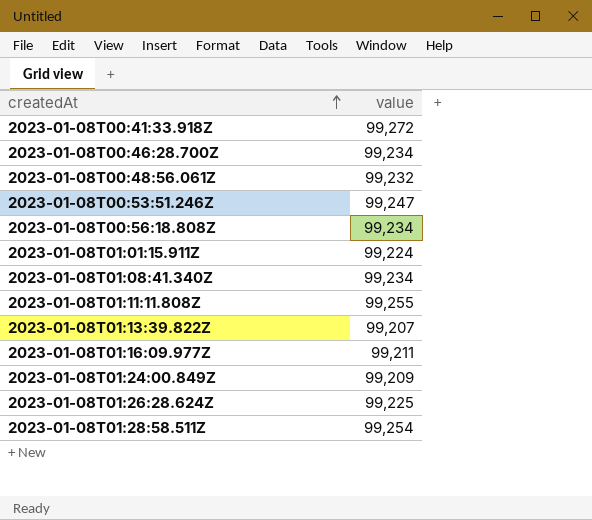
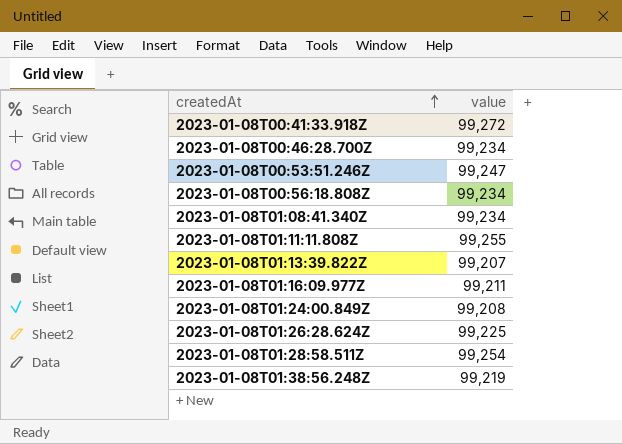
row 2023-01-08T00:48:56.061Z: 99,232 -> none
row 2023-01-08T01:01:15.911Z: 99,224 -> none
2023-01-08T01:24:00.849Z | value: 99,209 -> 99,208
row 2023-01-08T01:38:56.248Z: none -> 99,219

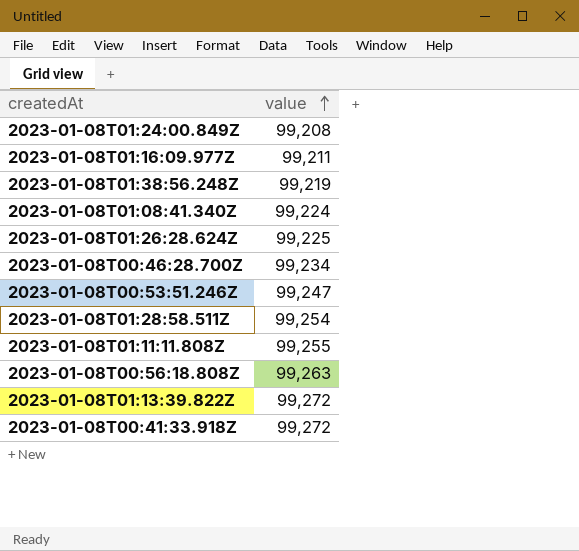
row order: createdAt ascending -> value ascending
2023-01-08T01:08:41.340Z | value: 99,234 -> 99,224
2023-01-08T00:56:18.808Z | value: 99,234 -> 99,263
2023-01-08T01:13:39.822Z | value: 99,207 -> 99,272

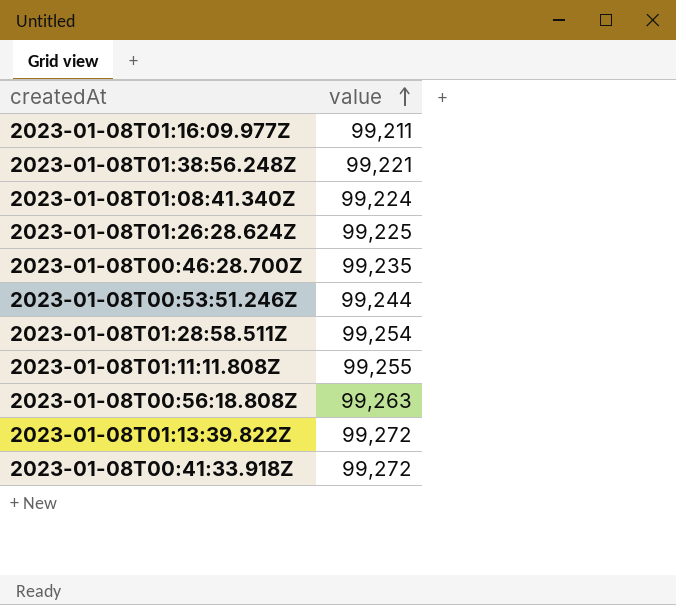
row 2023-01-08T01:24:00.849Z: 99,208 -> none
2023-01-08T01:38:56.248Z | value: 99,219 -> 99,221
2023-01-08T00:46:28.700Z | value: 99,234 -> 99,235
2023-01-08T00:53:51.246Z | value: 99,247 -> 99,244

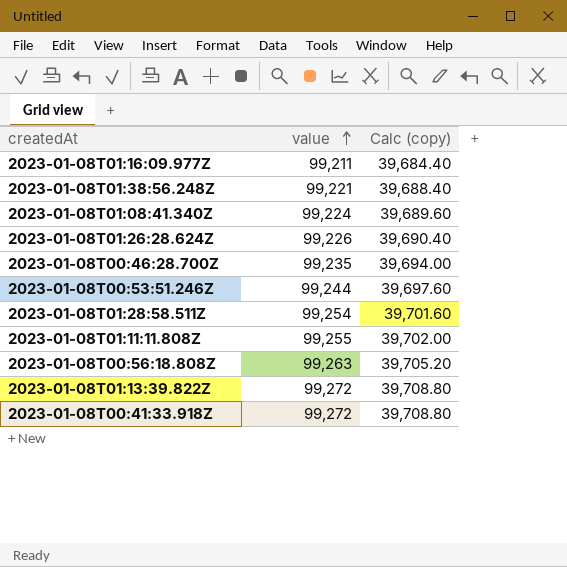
column Calc (copy) | formula: none -> [value] * 0.4
2023-01-08T01:26:28.624Z | value: 99,225 -> 99,226

